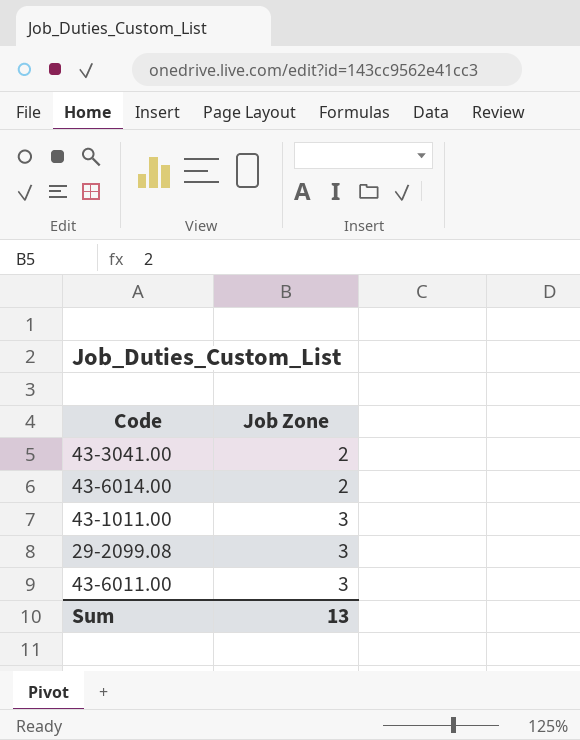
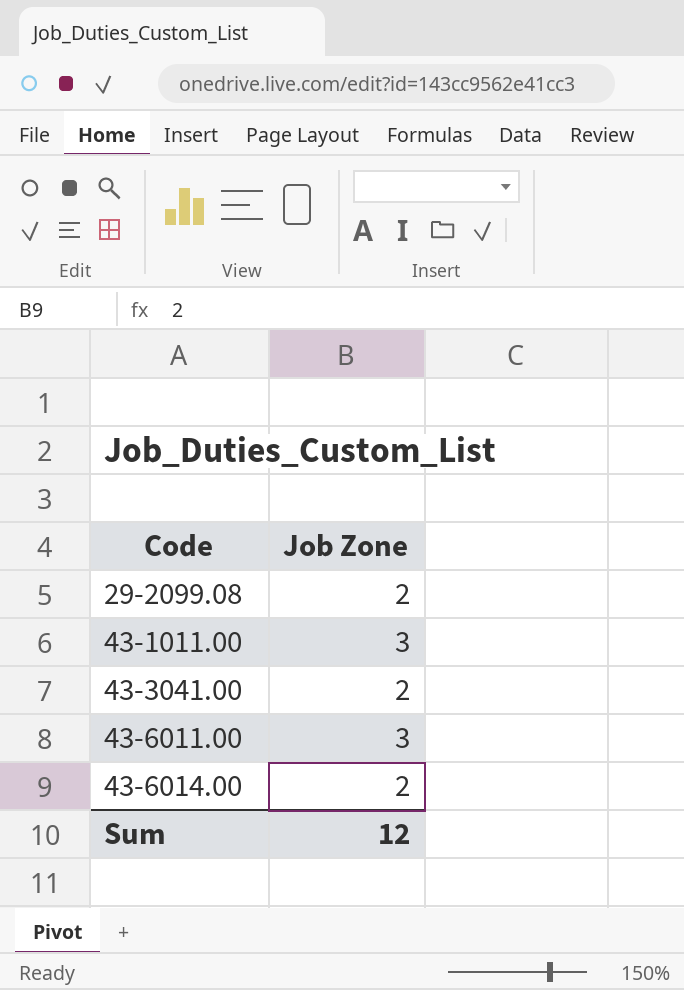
row order: Job Zone ascending -> Code ascending
29-2099.08 | Job Zone: 3 -> 2
Sum | Job Zone: 13 -> 12

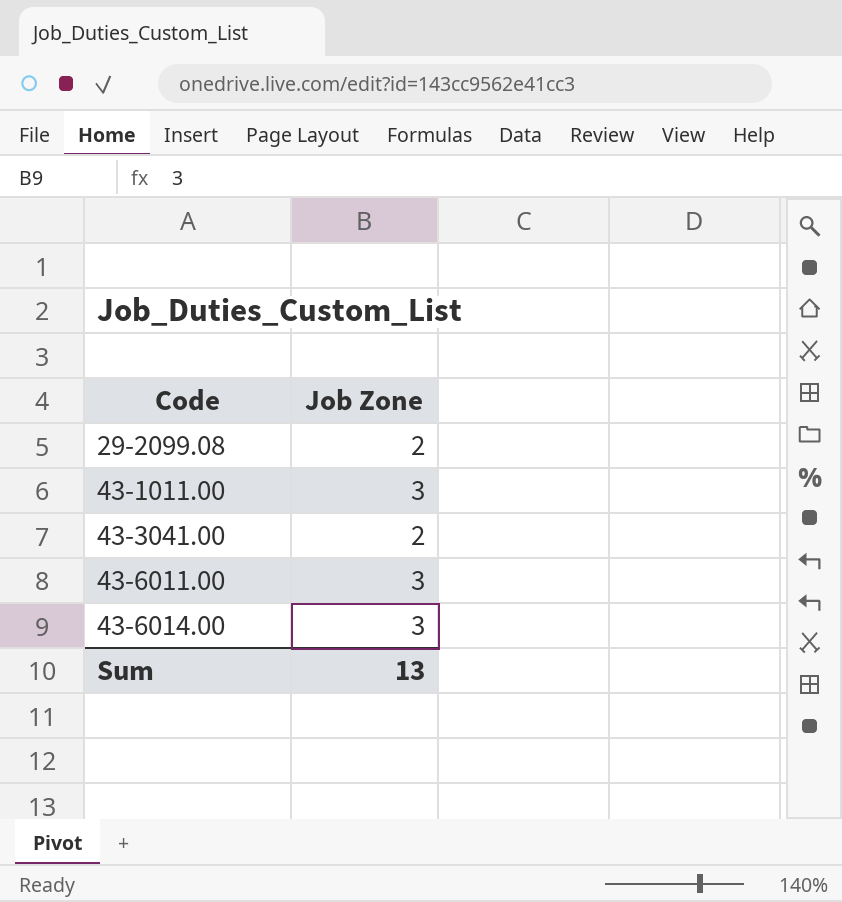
43-6014.00 | Job Zone: 2 -> 3
Sum | Job Zone: 12 -> 13

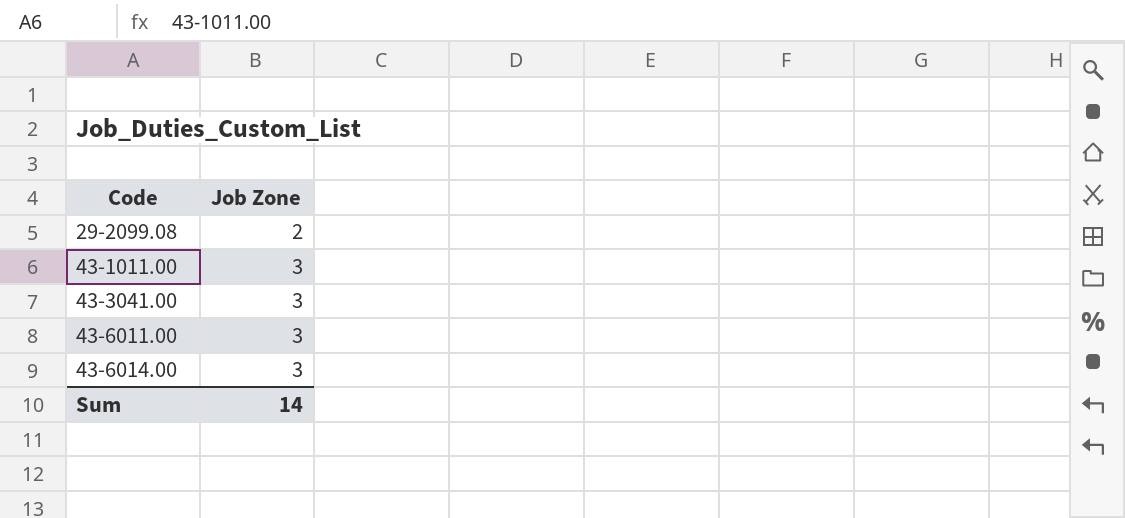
43-3041.00 | Job Zone: 2 -> 3
Sum | Job Zone: 13 -> 14

